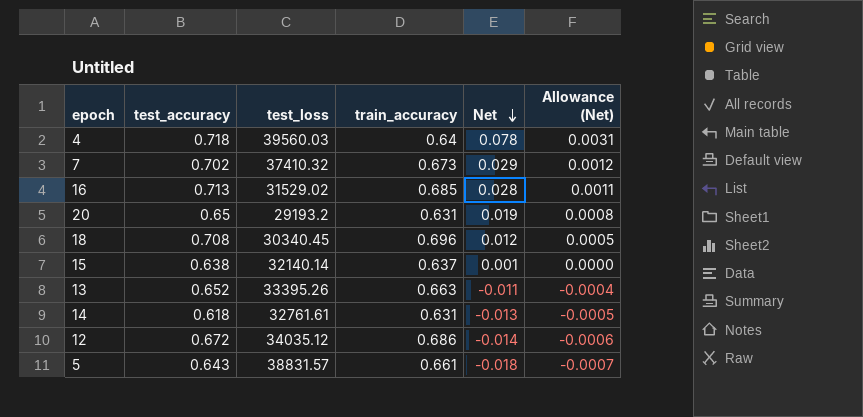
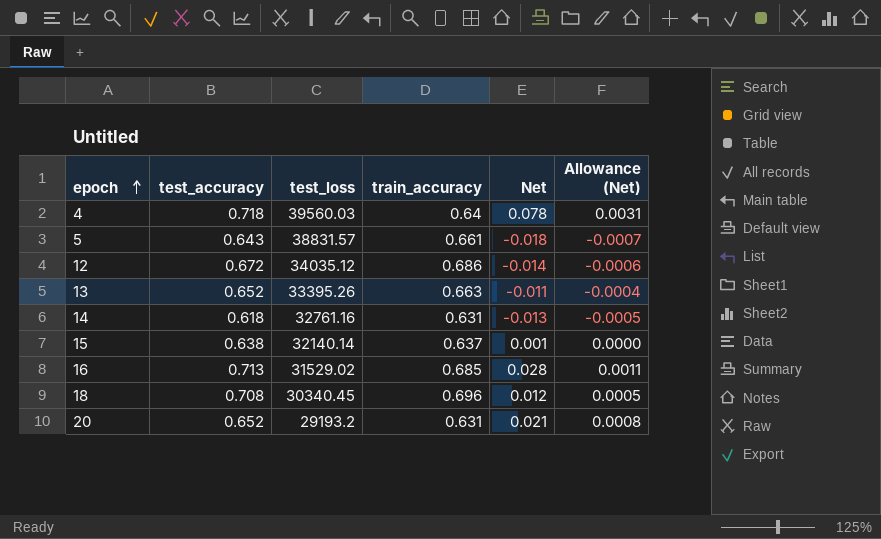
row order: Net descending -> epoch ascending
row 7: 0.702 | 37410.32 | 0.673 | 0.029 | 0.0012 -> none
14 | test_loss: 32761.61 -> 32761.16
20 | test_accuracy: 0.65 -> 0.652
20 | Net: 0.019 -> 0.021

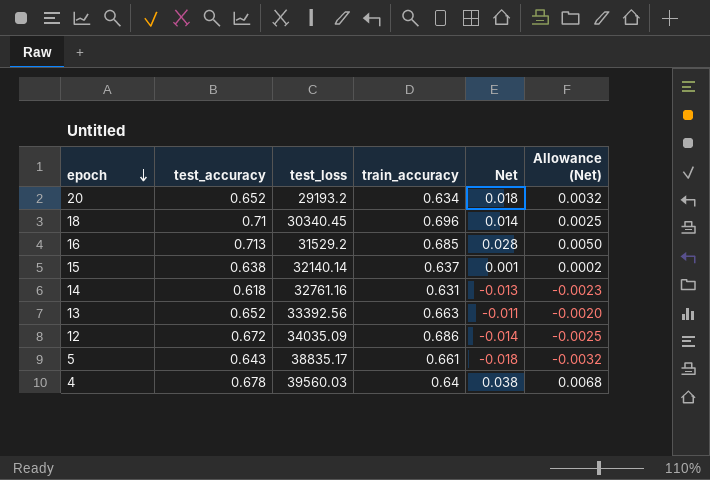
row order: epoch ascending -> epoch descending
column Allowance (Net) | formula: [Net] * 0.04 -> [Net] * 0.18
20 | train_accuracy: 0.631 -> 0.634
20 | Net: 0.021 -> 0.018
18 | test_accuracy: 0.708 -> 0.71
18 | Net: 0.012 -> 0.014
16 | test_loss: 31529.02 -> 31529.2
13 | test_loss: 33395.26 -> 33392.56
12 | test_loss: 34035.12 -> 34035.09
5 | test_loss: 38831.57 -> 38835.17
4 | test_accuracy: 0.718 -> 0.678
4 | Net: 0.078 -> 0.038

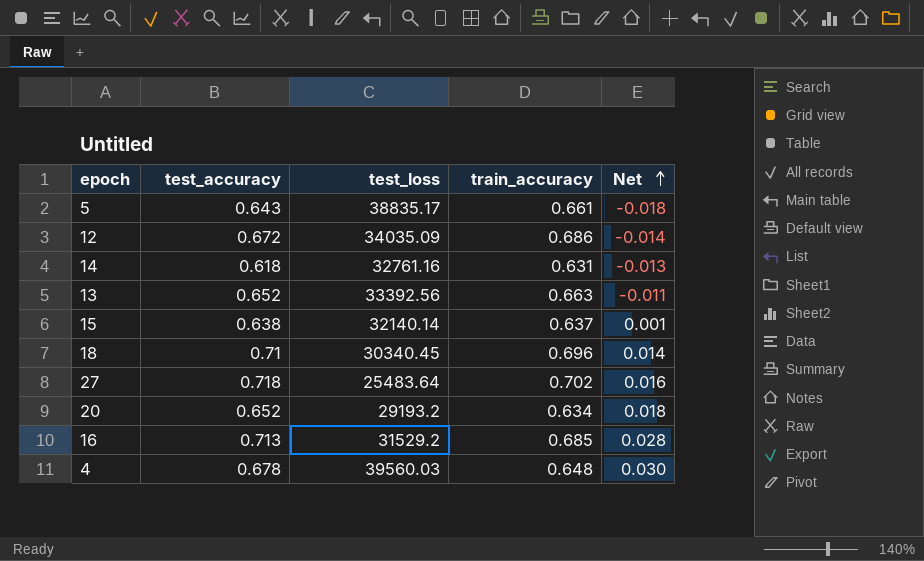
row order: epoch descending -> Net ascending
column Allowance (Net) | formula: [Net] * 0.18 -> none
row 27: none -> 0.718 | 25483.64 | 0.702 | 0.016
4 | train_accuracy: 0.64 -> 0.648
4 | Net: 0.038 -> 0.030

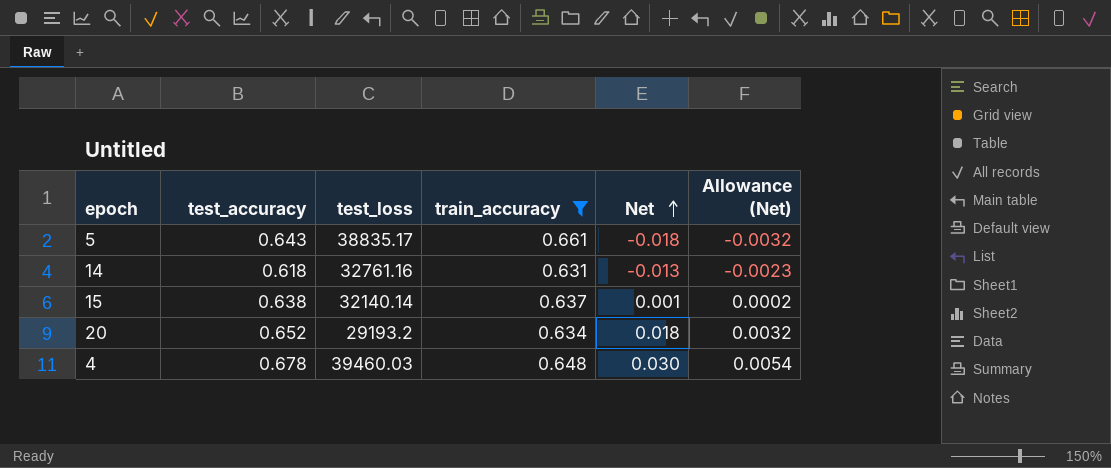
filter: none -> train_accuracy <= 0.661
column Allowance (Net) | formula: none -> [Net] * 0.18
4 | test_loss: 39560.03 -> 39460.03

